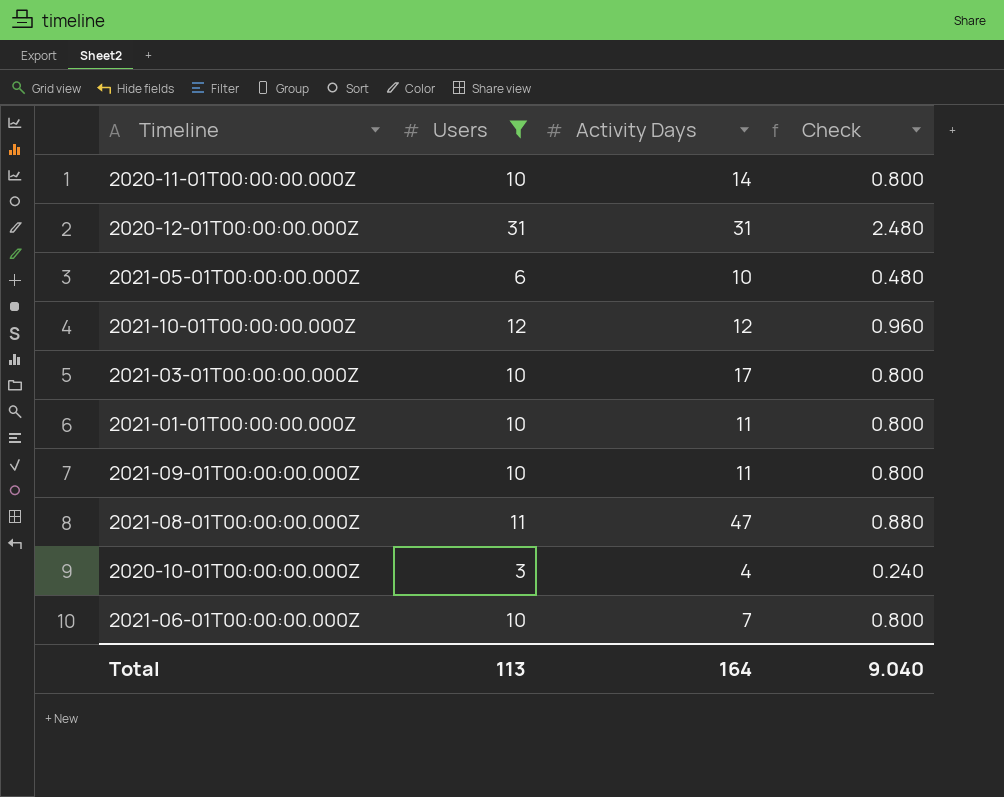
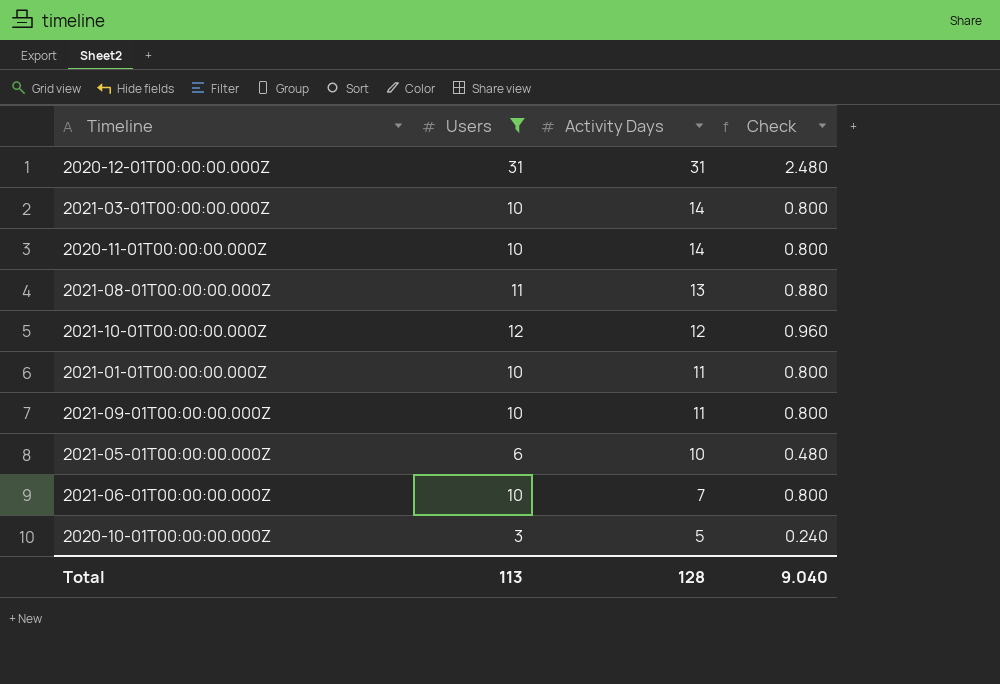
row order: none -> Activity Days descending
2021-03-01T00:00:00.000Z | Activity Days: 17 -> 14
2021-08-01T00:00:00.000Z | Activity Days: 47 -> 13
2020-10-01T00:00:00.000Z | Activity Days: 4 -> 5
Total | Activity Days: 164 -> 128

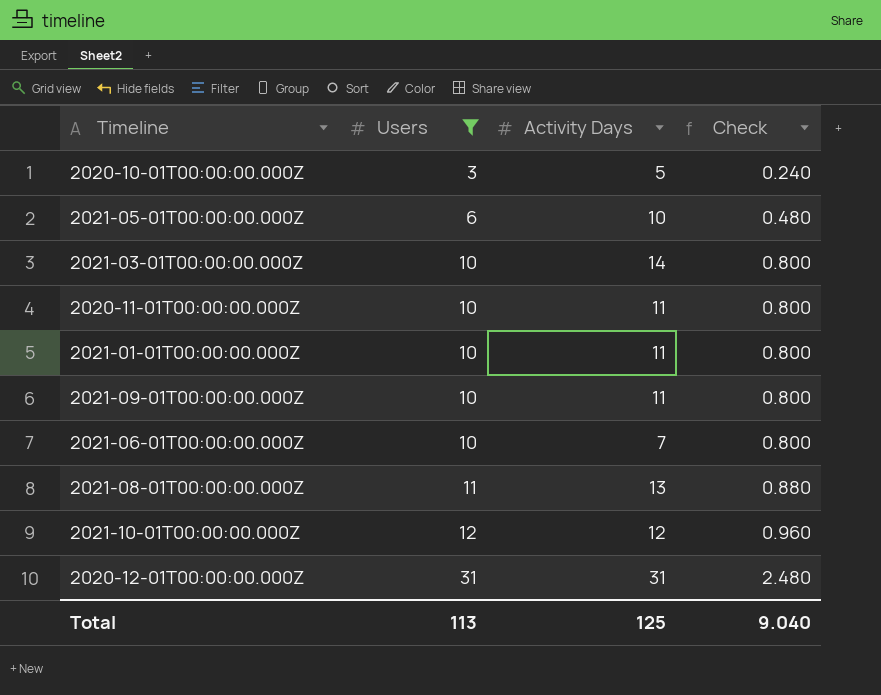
row order: Activity Days descending -> Users ascending
2020-11-01T00:00:00.000Z | Activity Days: 14 -> 11
Total | Activity Days: 128 -> 125

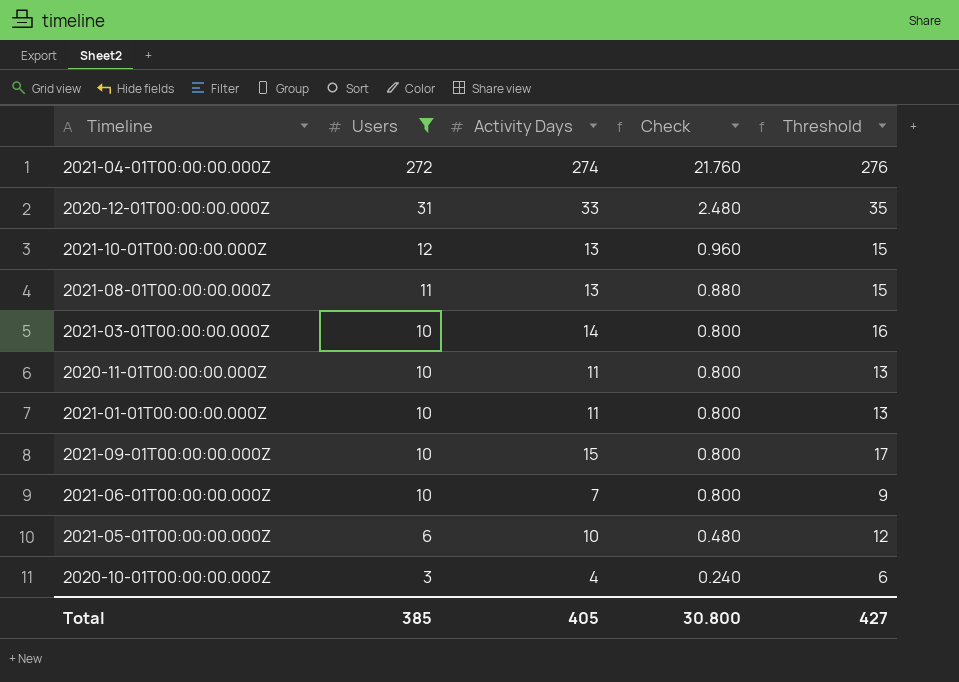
row order: Users ascending -> Users descending
column Threshold | formula: none -> [Activity Days] + 2
row 2021-04-01T00:00:00.000Z: none -> 272 | 274 | 21.760 | 276
2020-12-01T00:00:00.000Z | Activity Days: 31 -> 33
2021-10-01T00:00:00.000Z | Activity Days: 12 -> 13
2021-09-01T00:00:00.000Z | Activity Days: 11 -> 15
2020-10-01T00:00:00.000Z | Activity Days: 5 -> 4
Total | Users: 113 -> 385
Total | Activity Days: 125 -> 405
Total | Check: 9.040 -> 30.800

